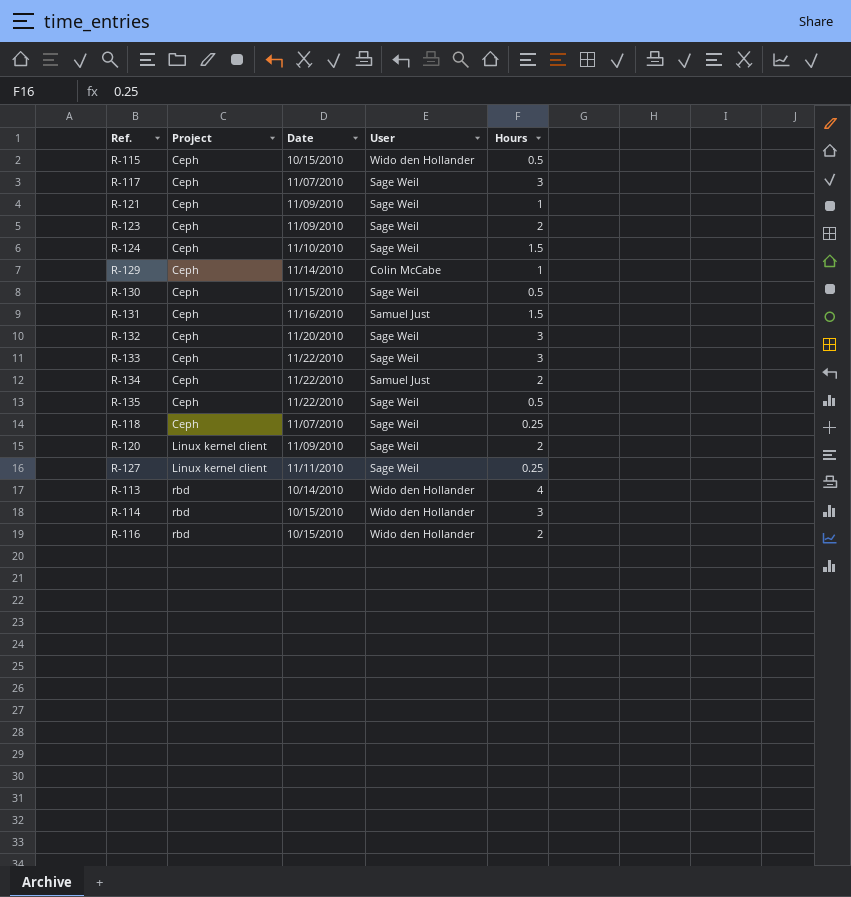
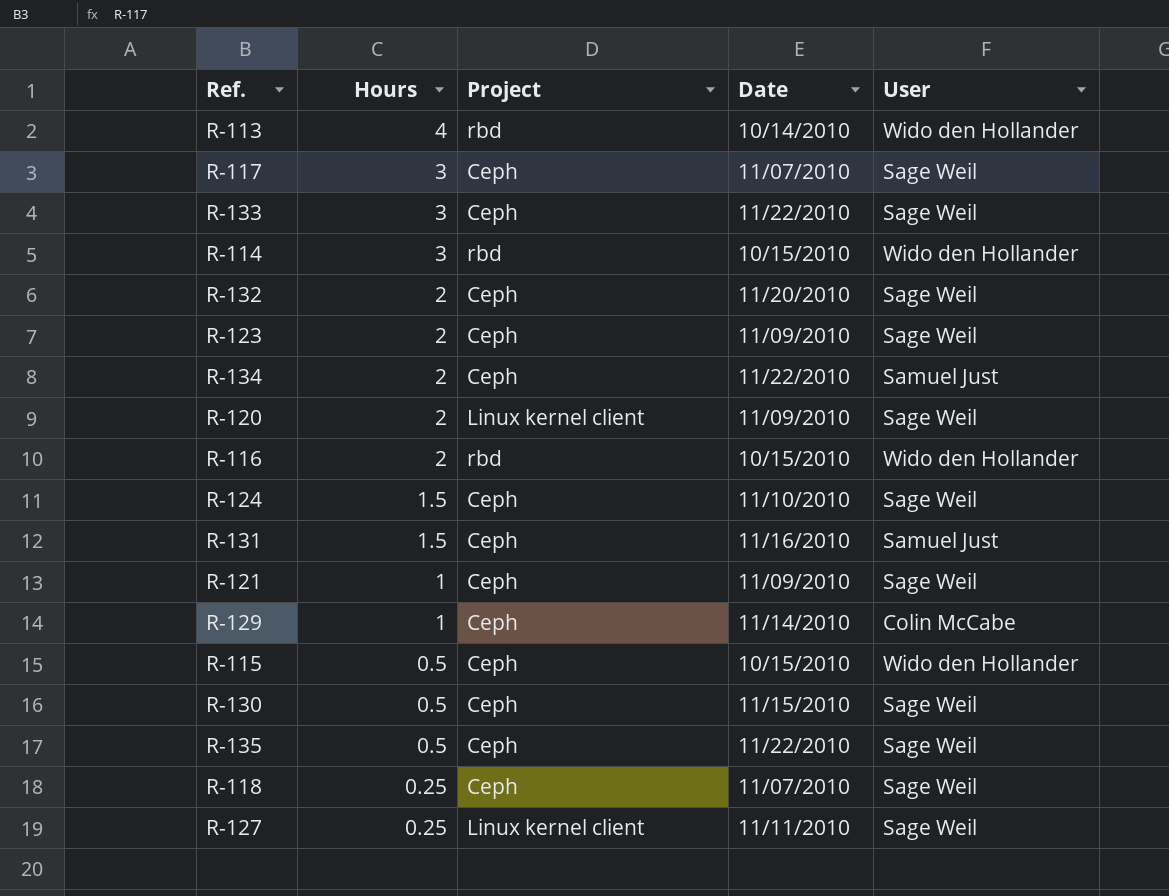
row order: Project ascending -> Hours descending
column Hours | position: 5 -> 2
R-132 | Hours: 3 -> 2

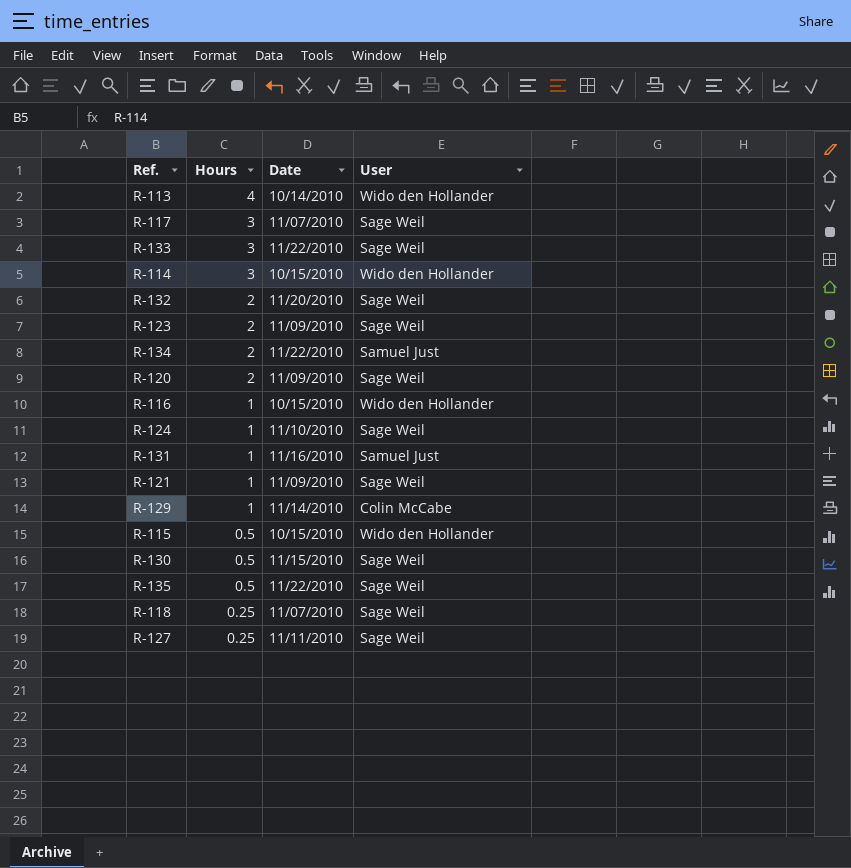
column Project | position: 3 -> none
R-116 | Hours: 2 -> 1
R-124 | Hours: 1.5 -> 1
R-131 | Hours: 1.5 -> 1

